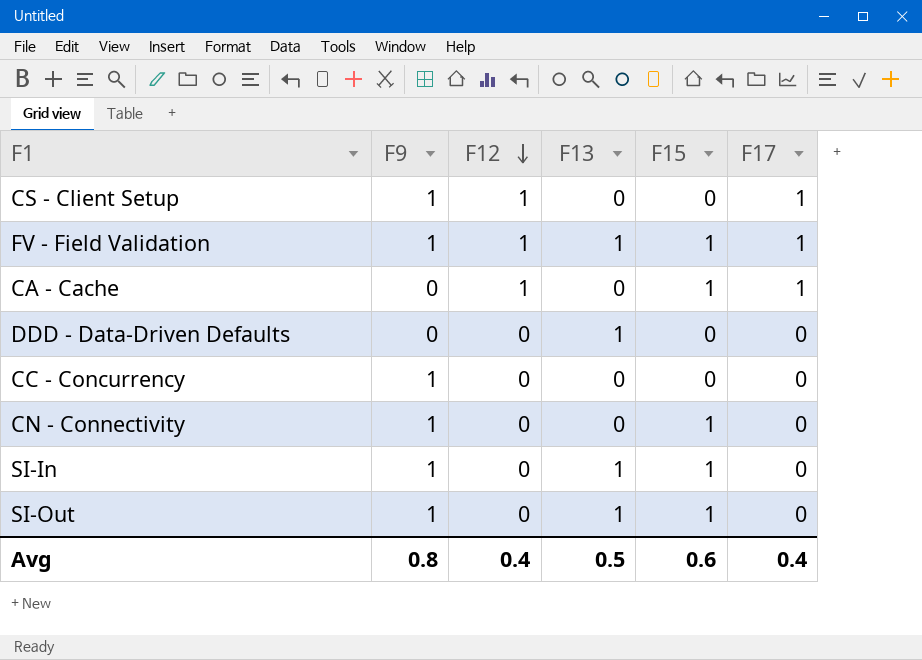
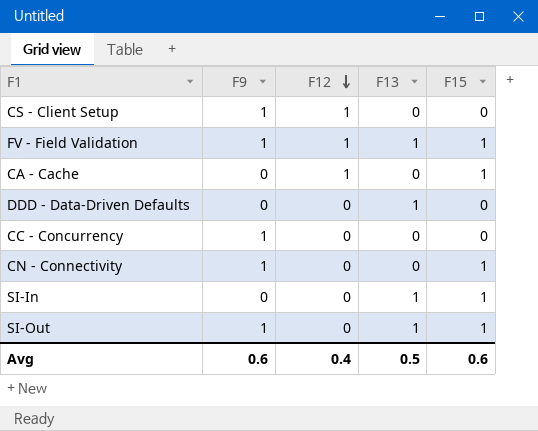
column F17 | position: 6 -> none
SI-In | F9: 1 -> 0
Avg | F9: 0.8 -> 0.6

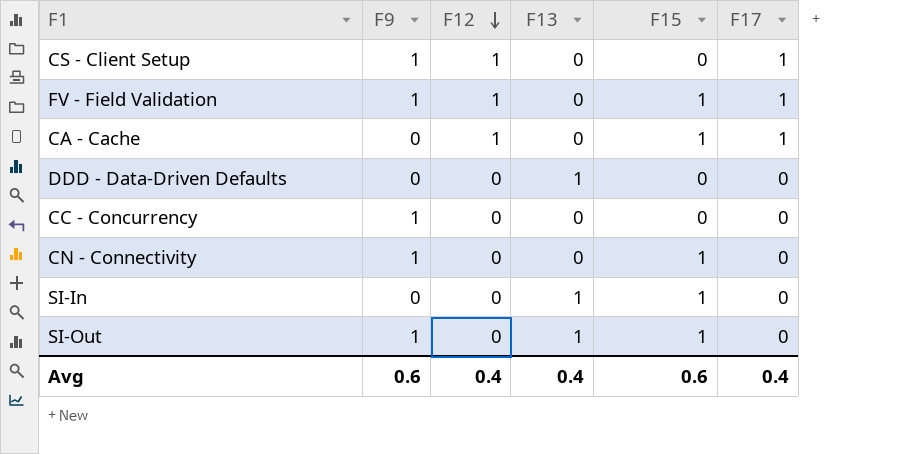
column F17 | position: none -> 6
FV - Field Validation | F13: 1 -> 0
Avg | F13: 0.5 -> 0.4

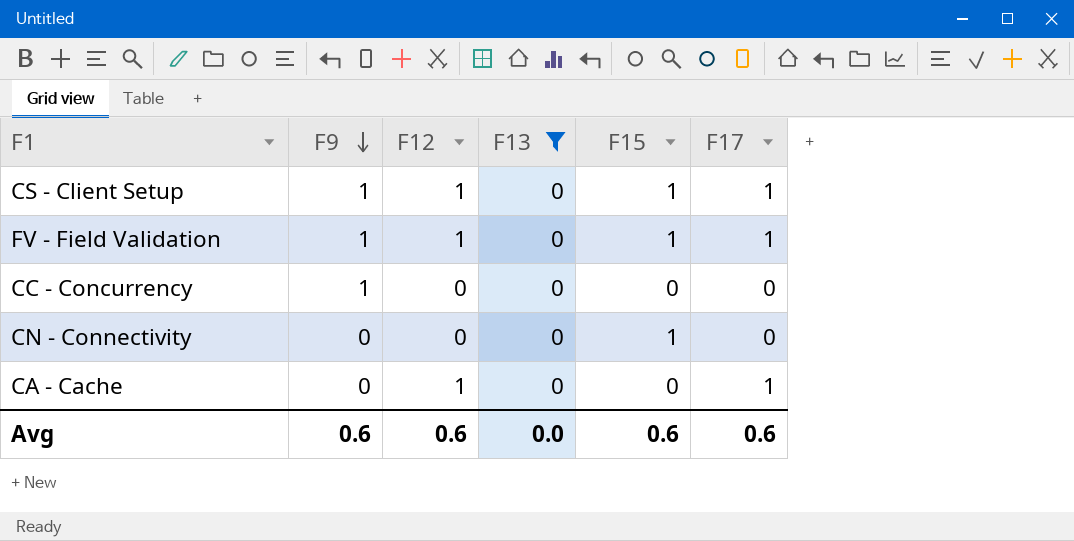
filter: none -> F13 = 0
row order: F12 descending -> F9 descending
CS - Client Setup | F15: 0 -> 1
CN - Connectivity | F9: 1 -> 0
CA - Cache | F15: 1 -> 0
Avg | F12: 0.4 -> 0.6
Avg | F13: 0.4 -> 0.0
Avg | F17: 0.4 -> 0.6

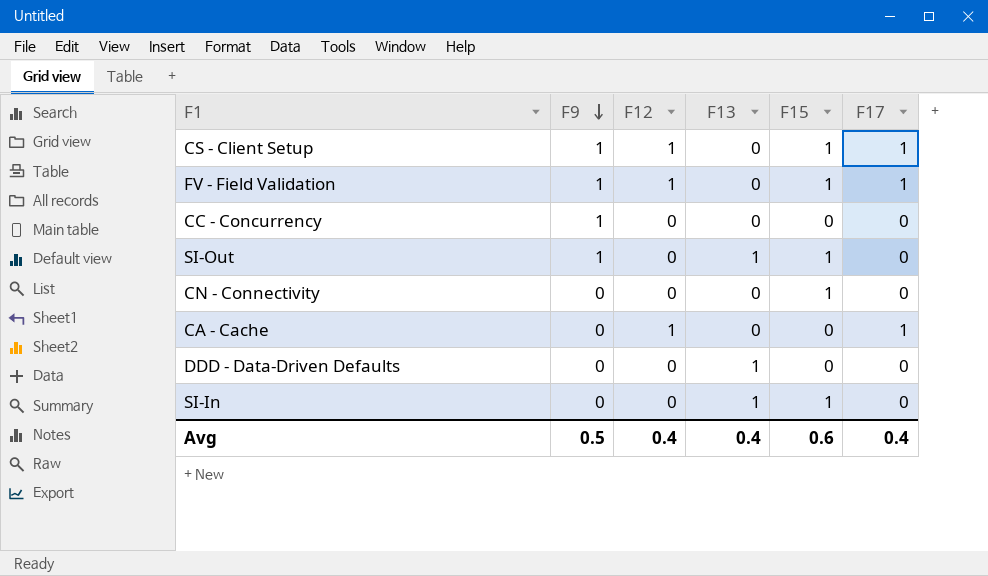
filter: F13 = 0 -> none
Avg | F9: 0.6 -> 0.5
Avg | F12: 0.6 -> 0.4
Avg | F13: 0.0 -> 0.4
Avg | F17: 0.6 -> 0.4

